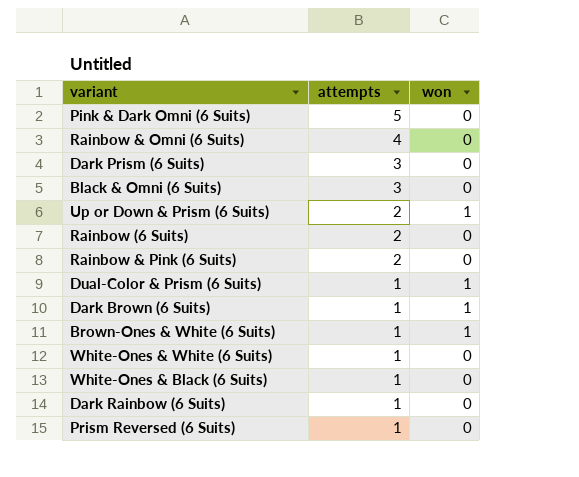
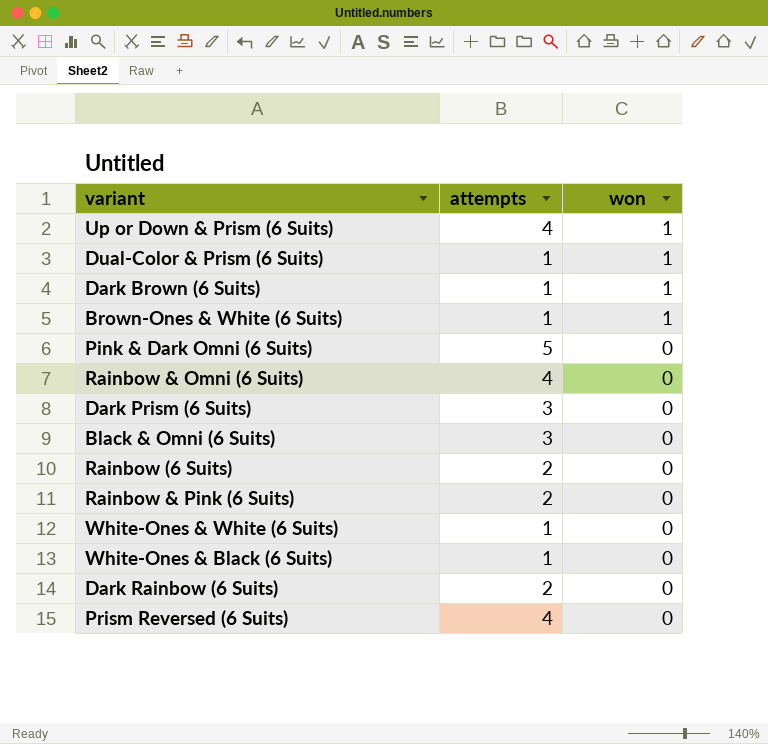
row order: attempts descending -> won descending
Up or Down & Prism (6 Suits) | attempts: 2 -> 4
Dark Rainbow (6 Suits) | attempts: 1 -> 2
Prism Reversed (6 Suits) | attempts: 1 -> 4

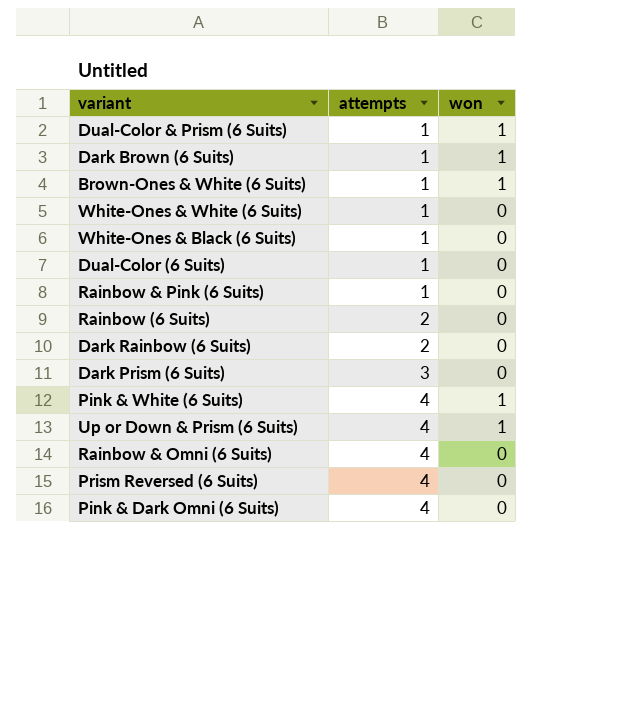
row order: won descending -> attempts ascending
row Black & Omni (6 Suits): 3 | 0 -> none
row Dual-Color (6 Suits): none -> 1 | 0
Rainbow & Pink (6 Suits) | attempts: 2 -> 1
row Pink & White (6 Suits): none -> 4 | 1
Pink & Dark Omni (6 Suits) | attempts: 5 -> 4

